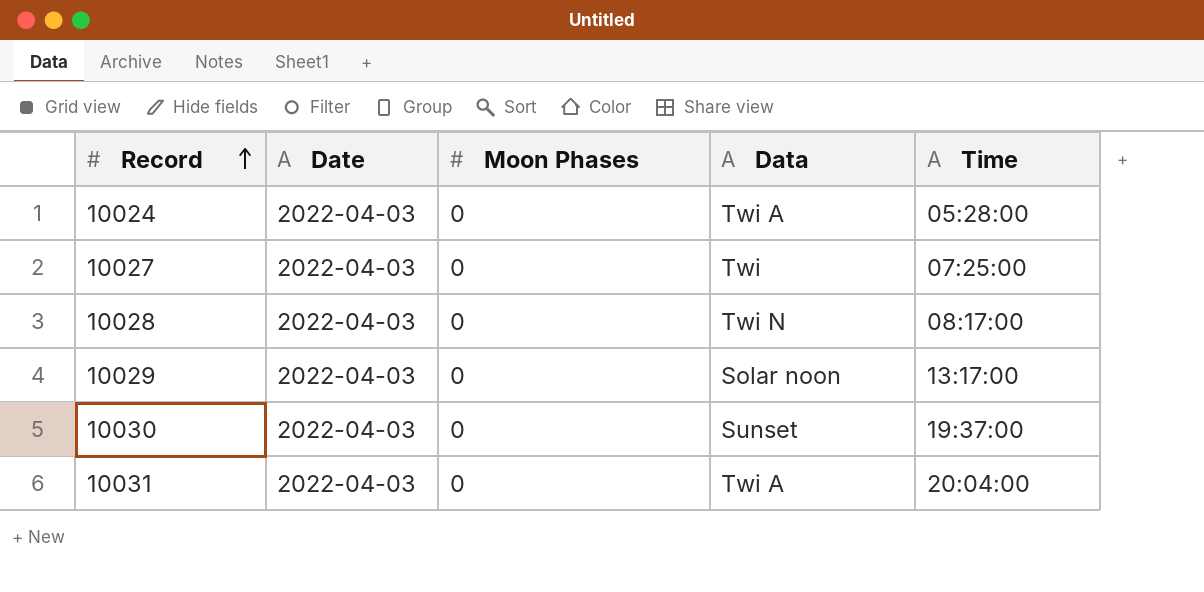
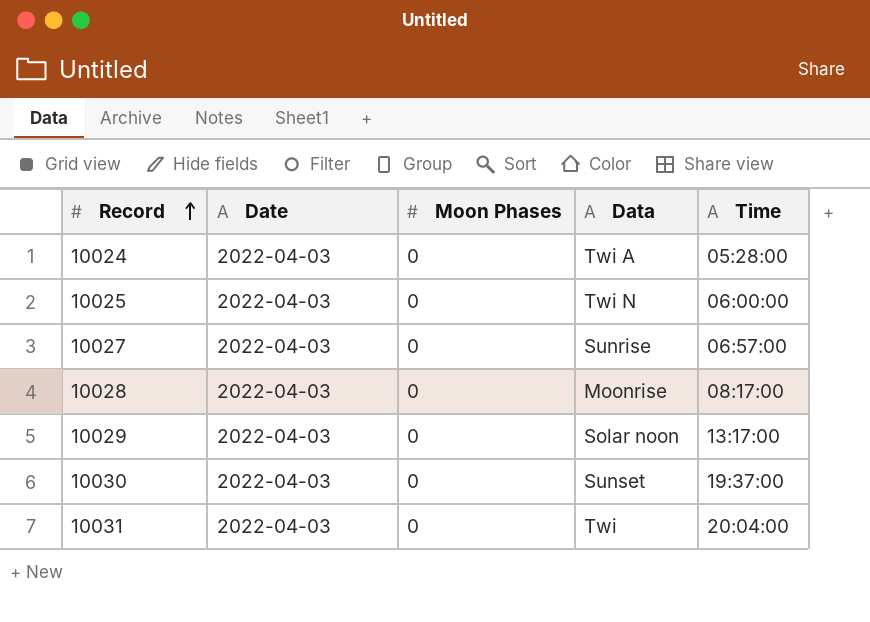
row 10025: none -> 2022-04-03 | 0 | Twi N | 06:00:00
10027 | Data: Twi -> Sunrise
10027 | Time: 07:25:00 -> 06:57:00
10028 | Data: Twi N -> Moonrise
10031 | Data: Twi A -> Twi

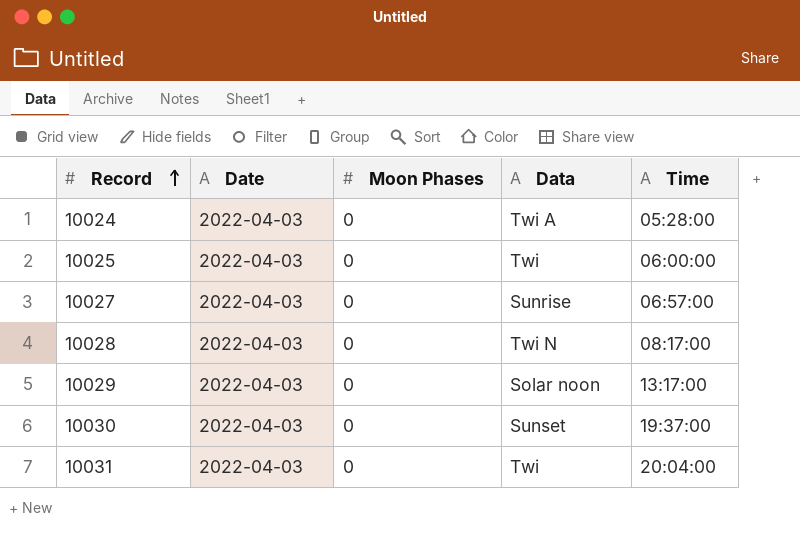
10025 | Data: Twi N -> Twi
10028 | Data: Moonrise -> Twi N

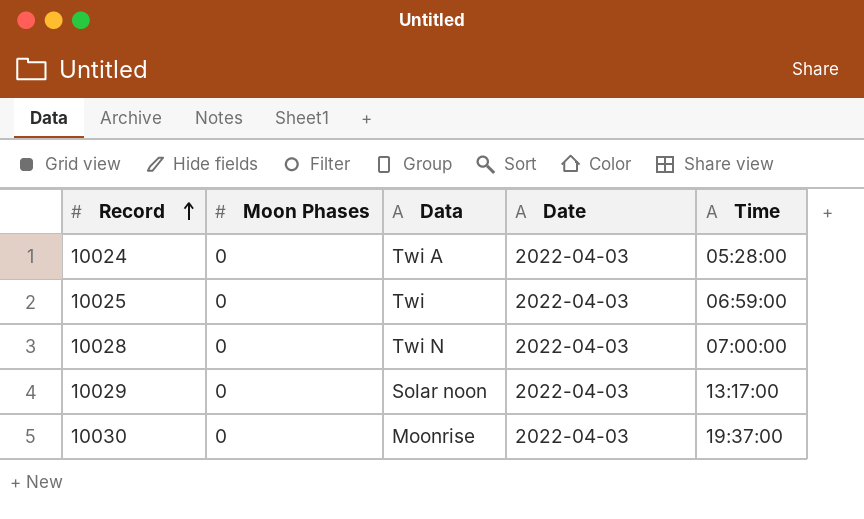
column Date | position: 2 -> 4
row 10027: 2022-04-03 | 0 | Sunrise | 06:57:00 -> none
row 10031: 2022-04-03 | 0 | Twi | 20:04:00 -> none
10025 | Time: 06:00:00 -> 06:59:00
10028 | Time: 08:17:00 -> 07:00:00
10030 | Data: Sunset -> Moonrise

